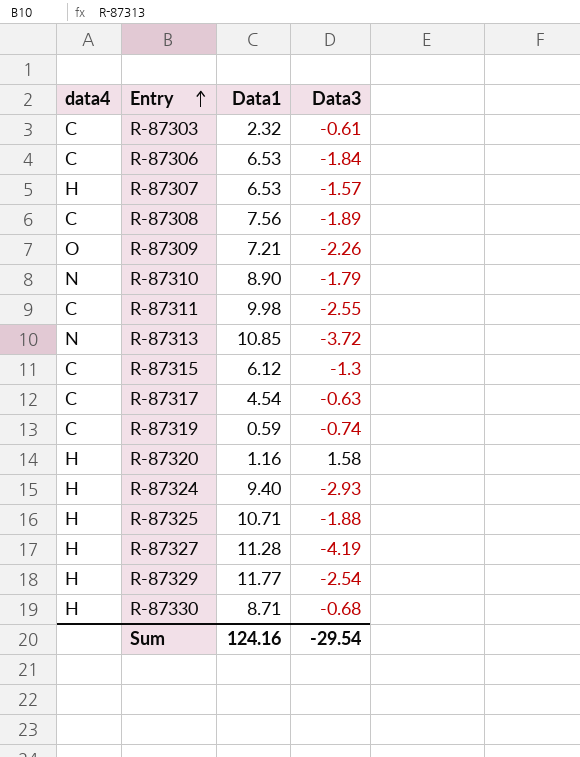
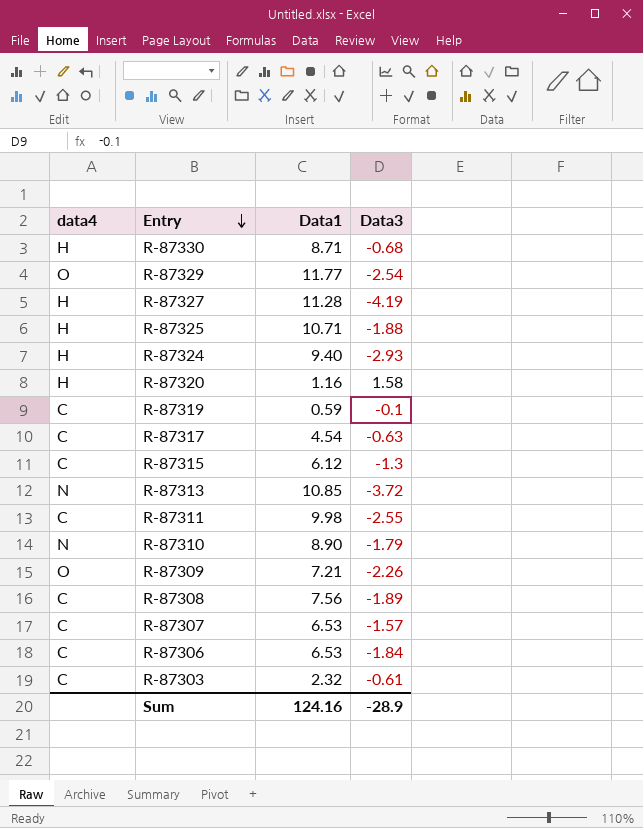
row order: Entry ascending -> Entry descending
R-87329 | data4: H -> O
R-87319 | Data3: -0.74 -> -0.1
R-87307 | data4: H -> C
Sum | Data3: -29.54 -> -28.9

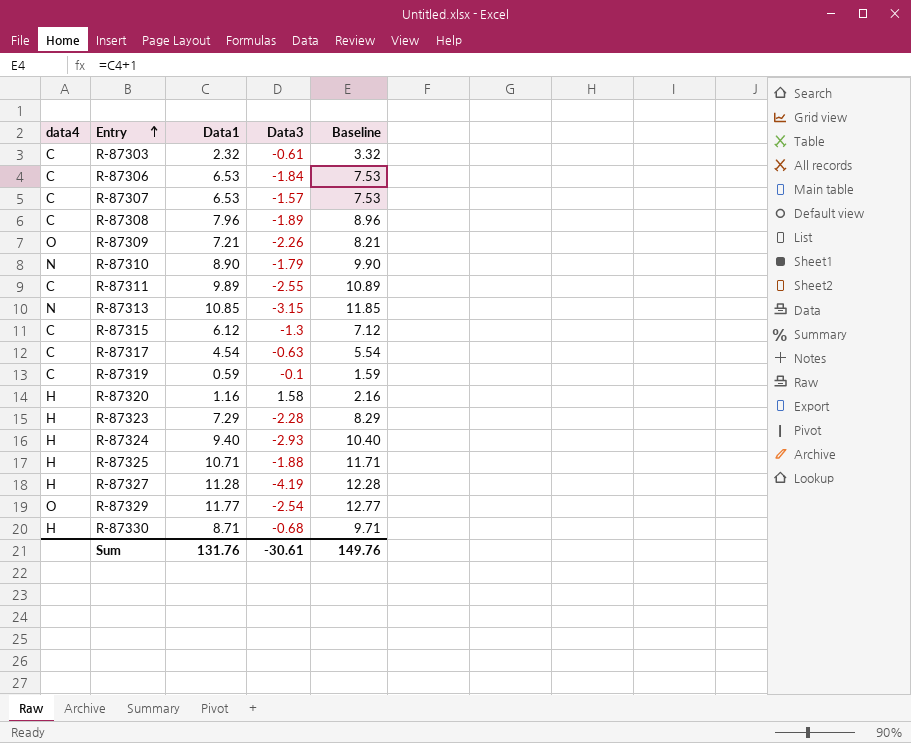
row order: Entry descending -> Entry ascending
column Baseline | formula: none -> [Data1] + 1
R-87308 | Data1: 7.56 -> 7.96
R-87311 | Data1: 9.98 -> 9.89
R-87313 | Data3: -3.72 -> -3.15
row R-87323: none -> H | 7.29 | -2.28 | 8.29
Sum | Data1: 124.16 -> 131.76
Sum | Data3: -28.9 -> -30.61

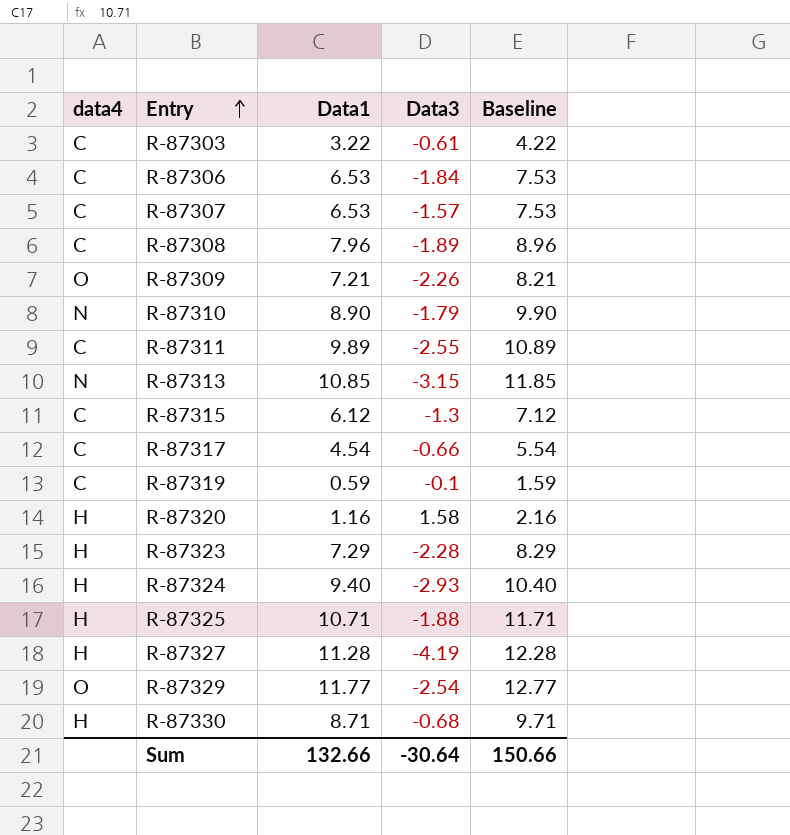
R-87303 | Data1: 2.32 -> 3.22
R-87303 | Baseline: 3.32 -> 4.22
R-87317 | Data3: -0.63 -> -0.66
Sum | Data1: 131.76 -> 132.66
Sum | Data3: -30.61 -> -30.64
Sum | Baseline: 149.76 -> 150.66

